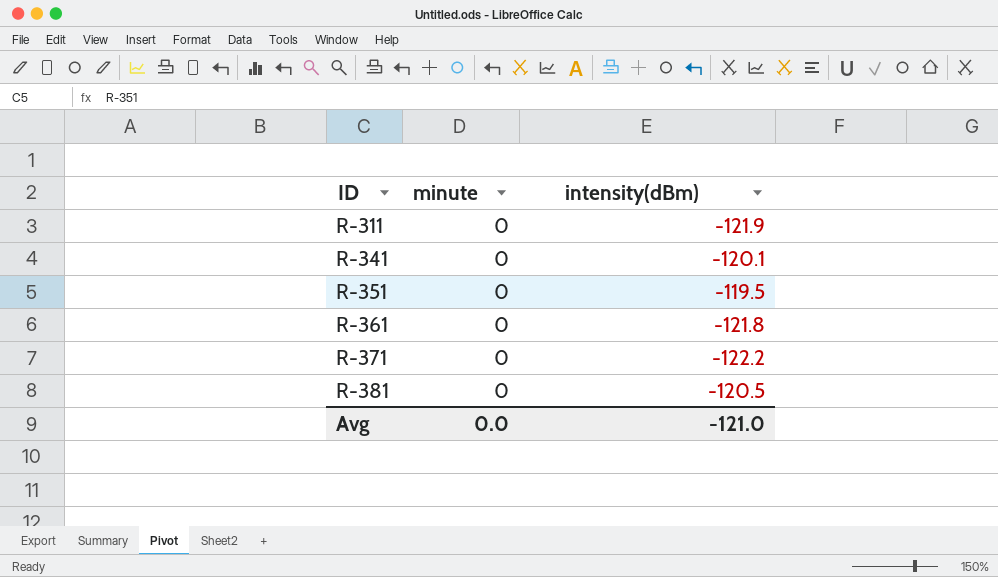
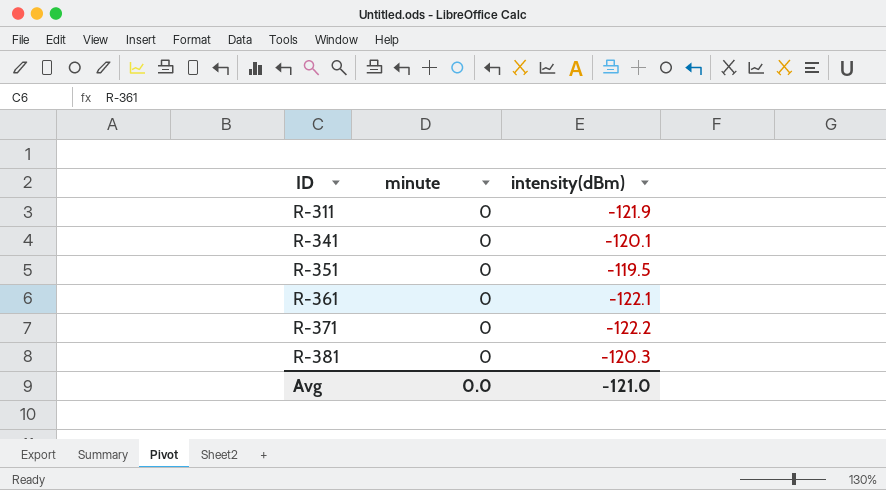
R-361 | intensity(dBm): -121.8 -> -122.1
R-381 | intensity(dBm): -120.5 -> -120.3

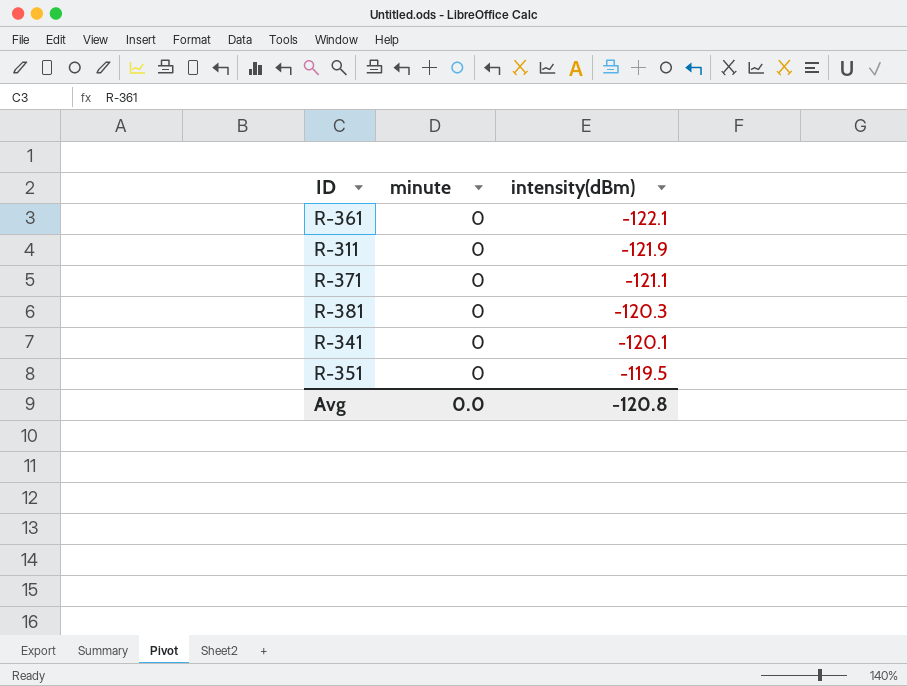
row order: ID ascending -> intensity(dBm) ascending
R-371 | intensity(dBm): -122.2 -> -121.1
Avg | intensity(dBm): -121.0 -> -120.8

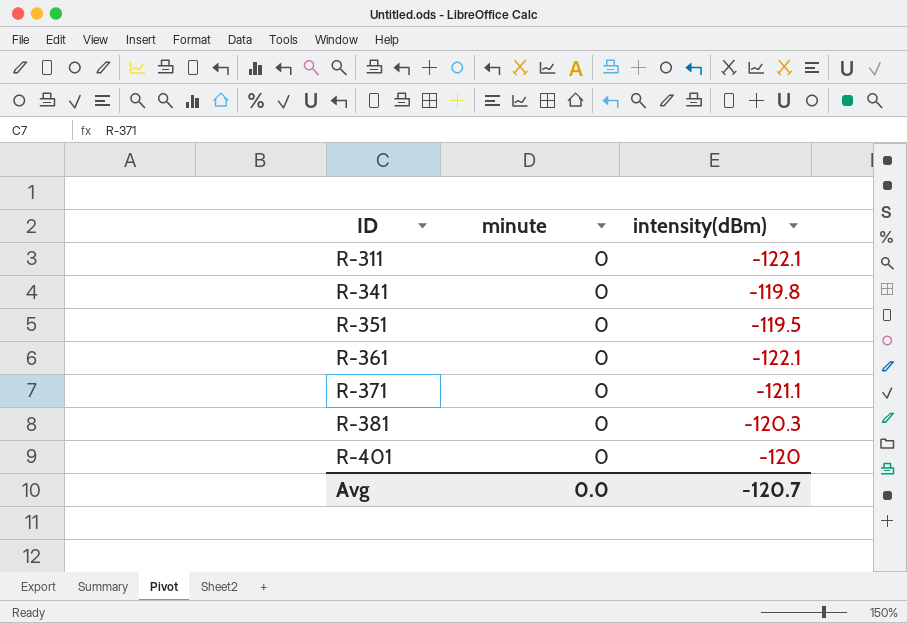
row order: intensity(dBm) ascending -> ID ascending
R-311 | intensity(dBm): -121.9 -> -122.1
R-341 | intensity(dBm): -120.1 -> -119.8
row R-401: none -> 0 | -120
Avg | intensity(dBm): -120.8 -> -120.7

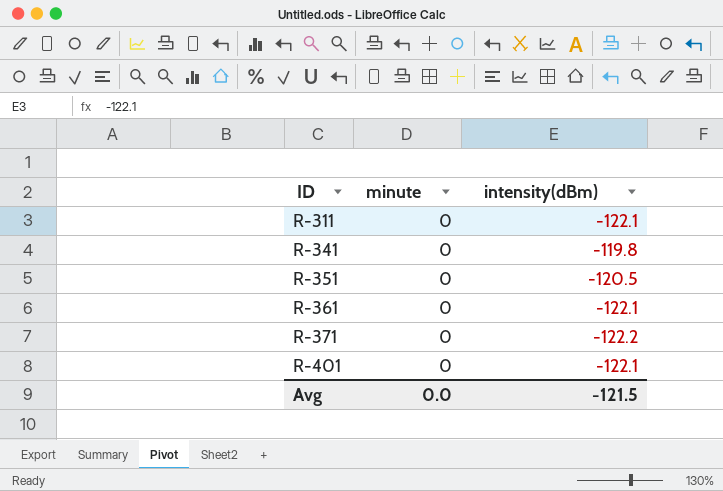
row R-381: 0 | -120.3 -> none
R-351 | intensity(dBm): -119.5 -> -120.5
R-371 | intensity(dBm): -121.1 -> -122.2
R-401 | intensity(dBm): -120 -> -122.1
Avg | intensity(dBm): -120.7 -> -121.5

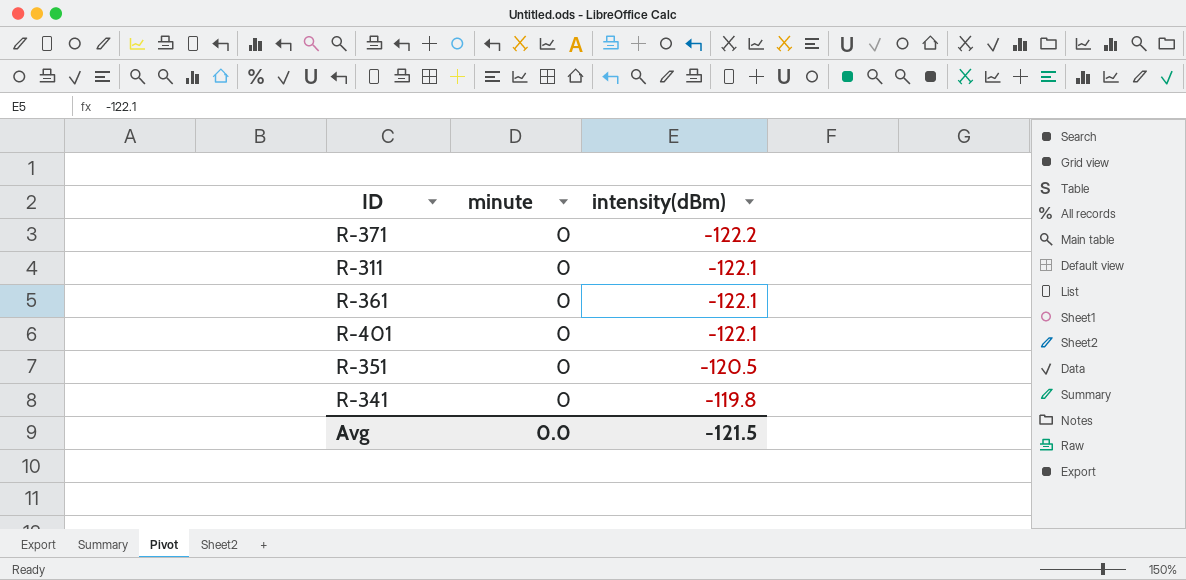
row order: ID ascending -> intensity(dBm) ascending

